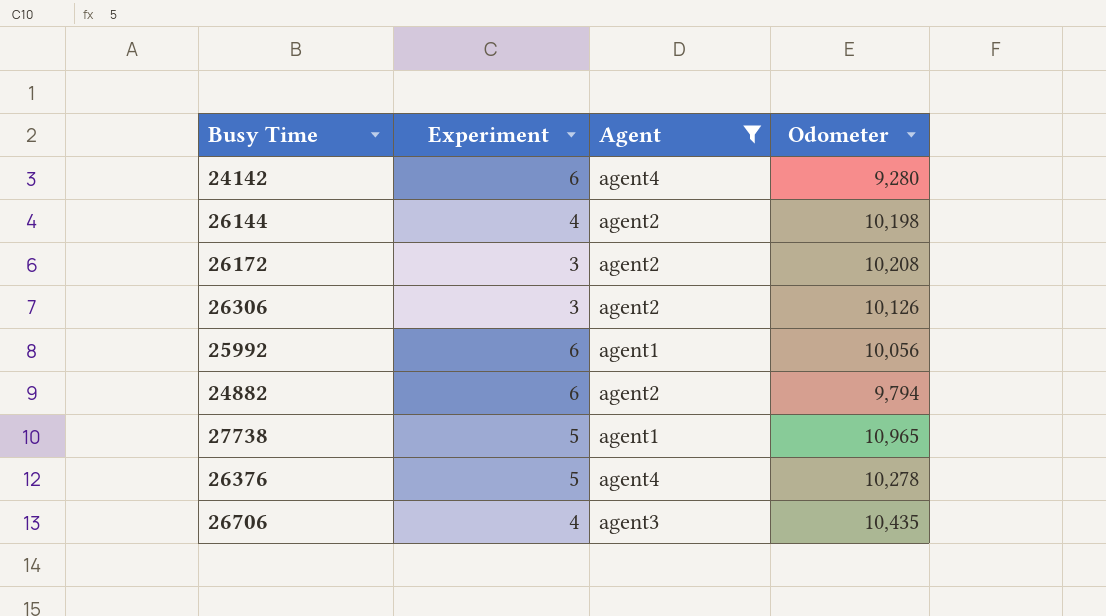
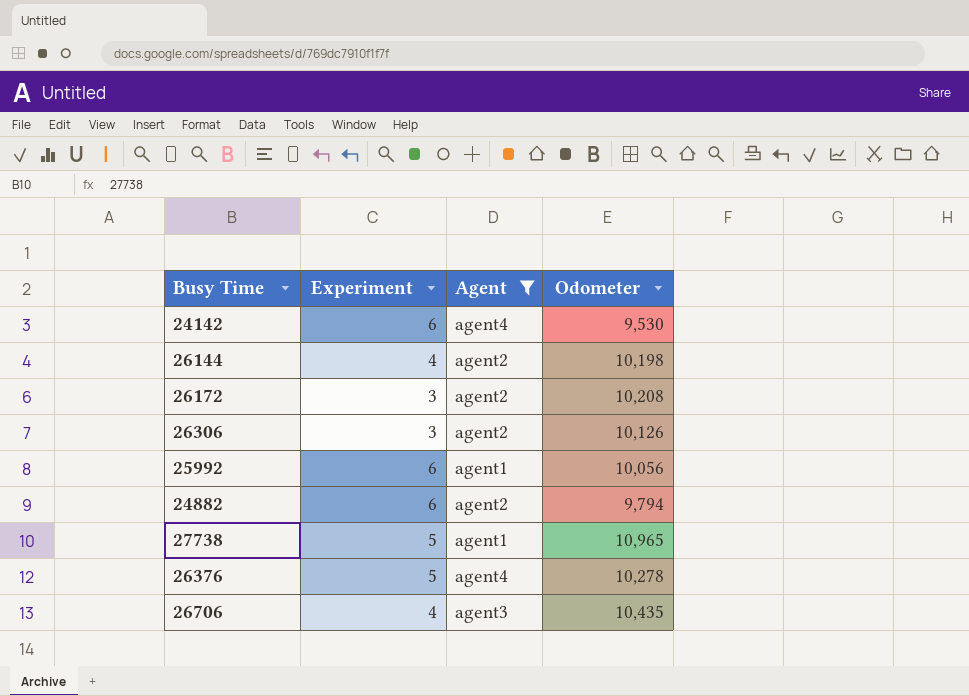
24142 | Odometer: 9,280 -> 9,530

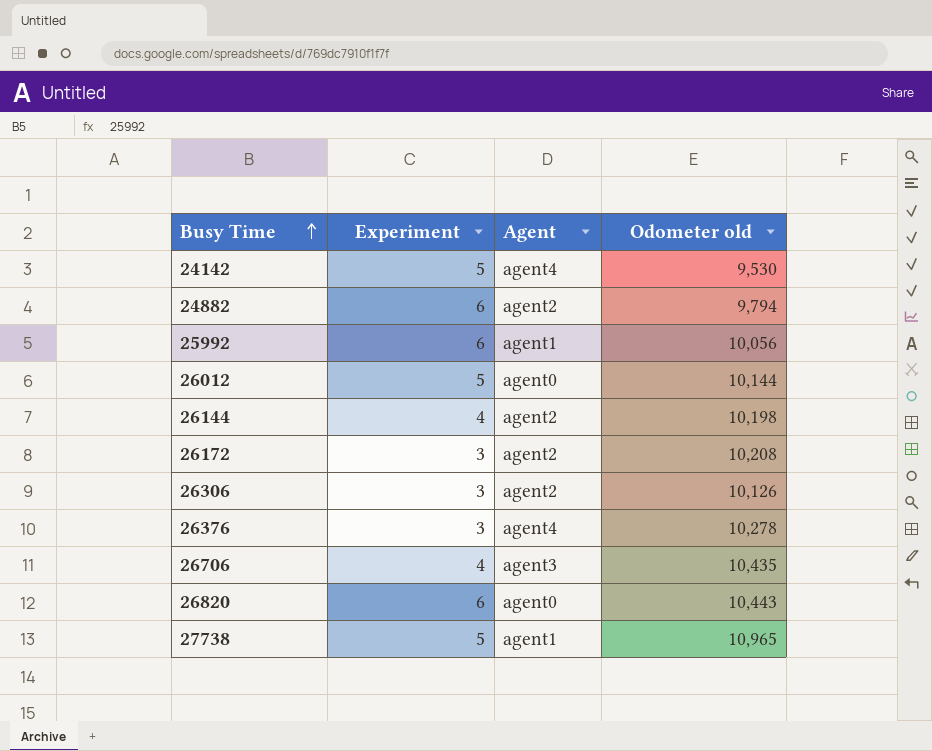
filter: Agent != agent0 -> none
row order: none -> Busy Time ascending
column name: Odometer -> Odometer old
24142 | Experiment: 6 -> 5
26376 | Experiment: 5 -> 3

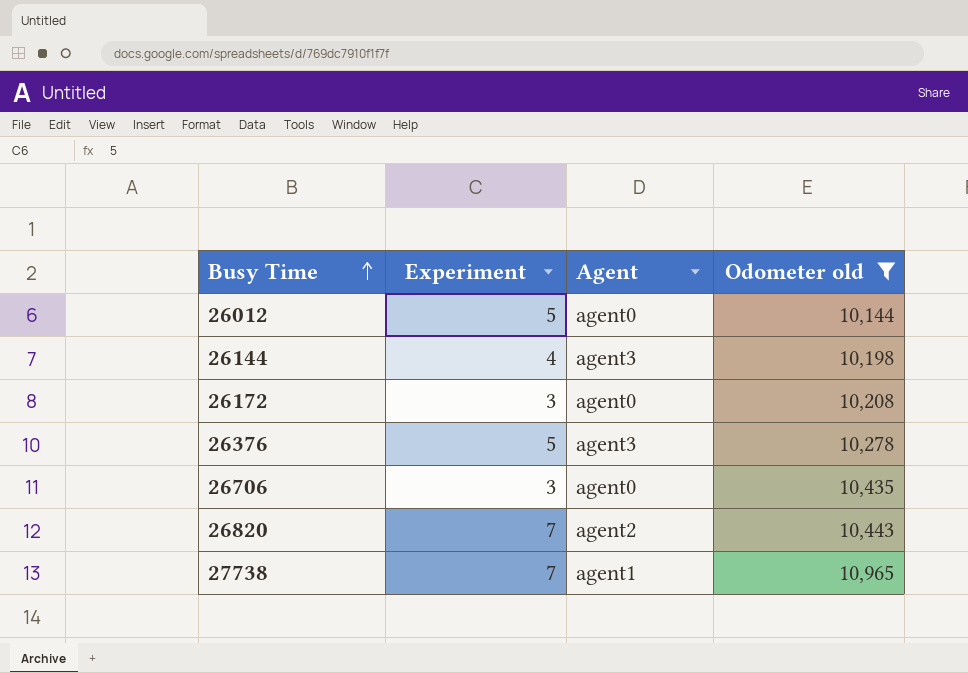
filter: none -> Odometer old >= 10,144
26144 | Agent: agent2 -> agent3
26172 | Agent: agent2 -> agent0
26376 | Experiment: 3 -> 5
26376 | Agent: agent4 -> agent3
26706 | Experiment: 4 -> 3
26706 | Agent: agent3 -> agent0
26820 | Experiment: 6 -> 7
26820 | Agent: agent0 -> agent2
27738 | Experiment: 5 -> 7

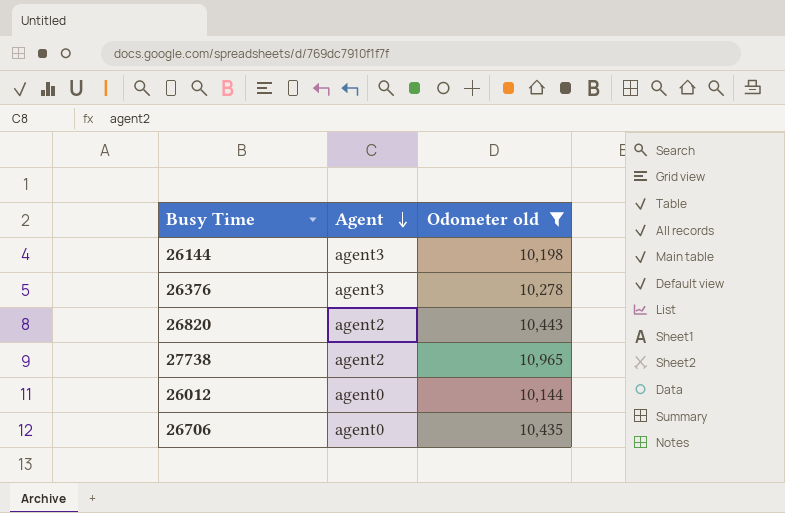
row order: Busy Time ascending -> Agent descending
column Experiment | position: 2 -> none
row 26172: 3 | agent0 | 10,208 -> none
27738 | Agent: agent1 -> agent2

